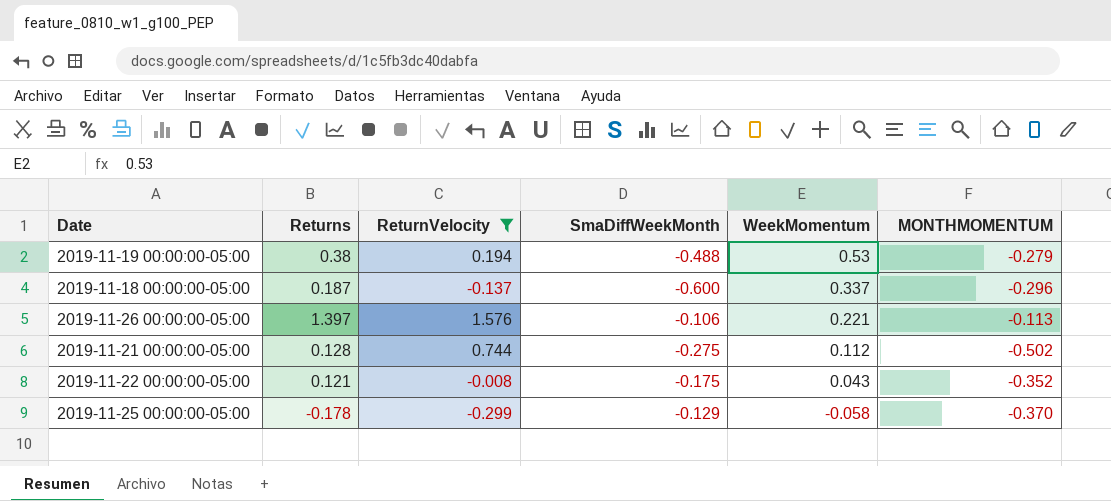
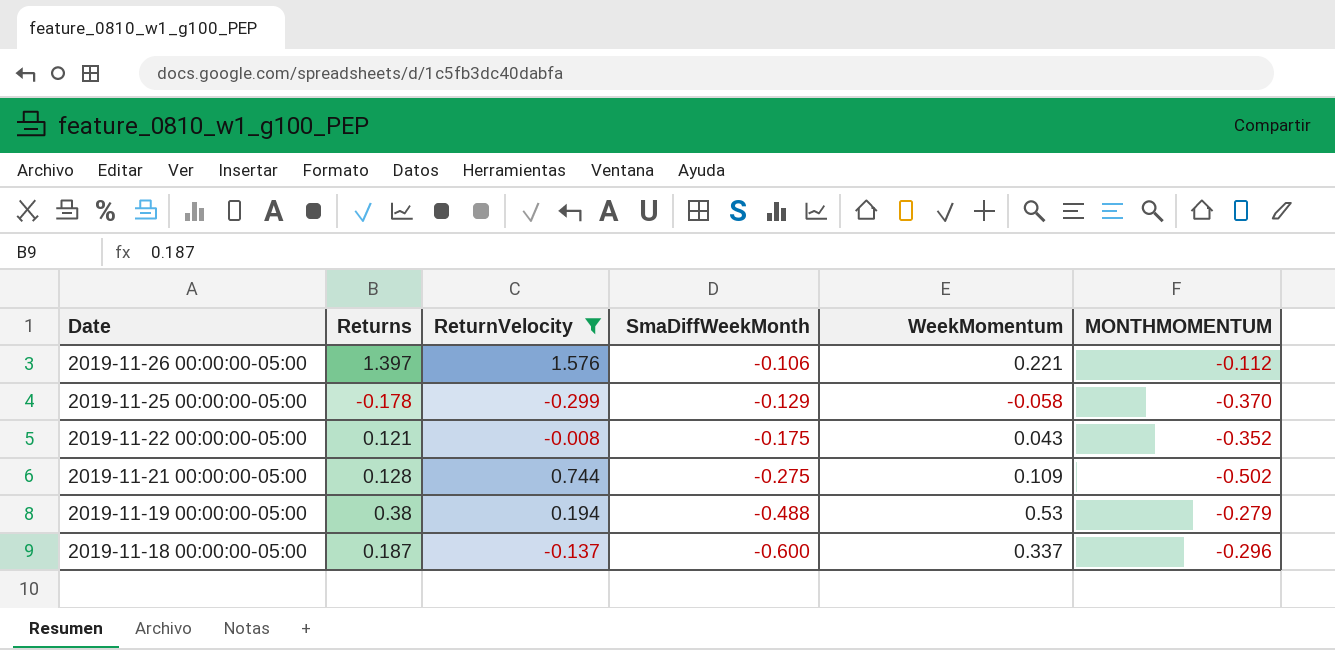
row order: WeekMomentum descending -> Date descending
2019-11-26 00:00:00-05:00 | MONTHMOMENTUM: -0.113 -> -0.112
2019-11-21 00:00:00-05:00 | WeekMomentum: 0.112 -> 0.109

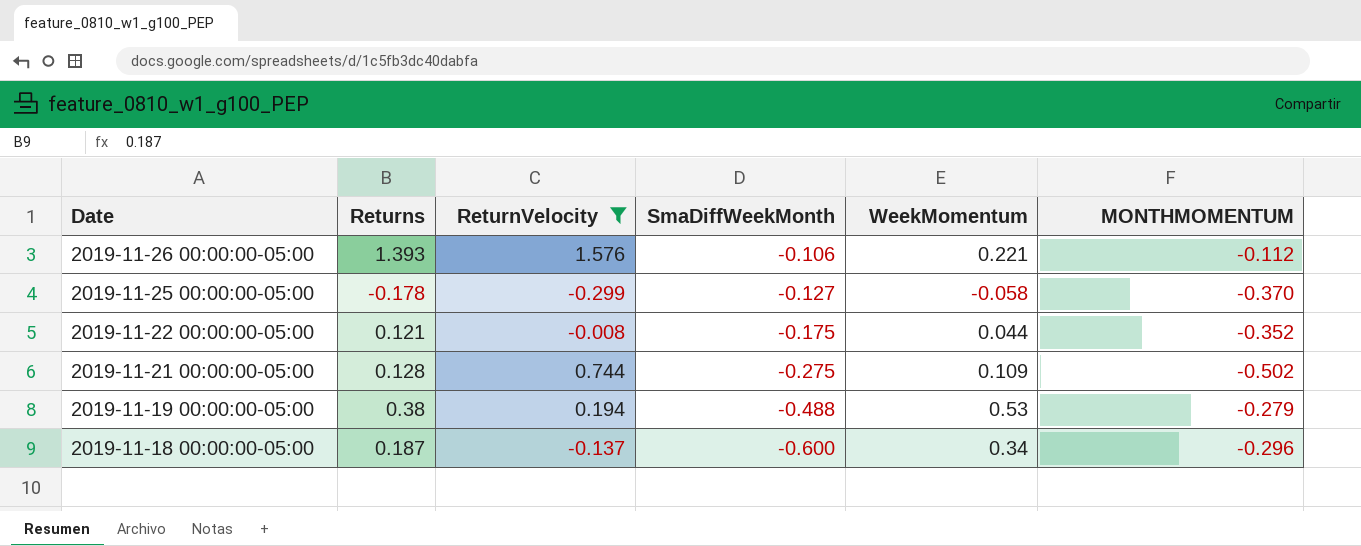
2019-11-26 00:00:00-05:00 | Returns: 1.397 -> 1.393
2019-11-25 00:00:00-05:00 | SmaDiffWeekMonth: -0.129 -> -0.127
2019-11-22 00:00:00-05:00 | WeekMomentum: 0.043 -> 0.044
2019-11-18 00:00:00-05:00 | WeekMomentum: 0.337 -> 0.34

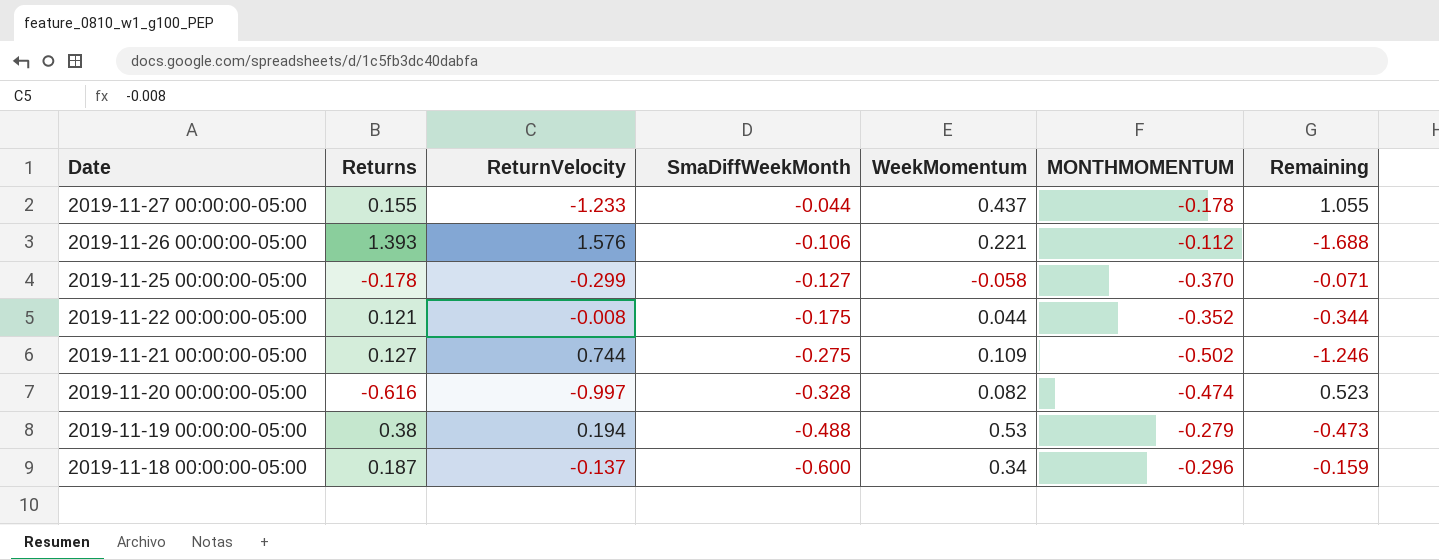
filter: ReturnVelocity >= -0.299 -> none
column Remaining | formula: none -> [MONTHMOMENTUM] - [ReturnVelocity]
2019-11-21 00:00:00-05:00 | Returns: 0.128 -> 0.127

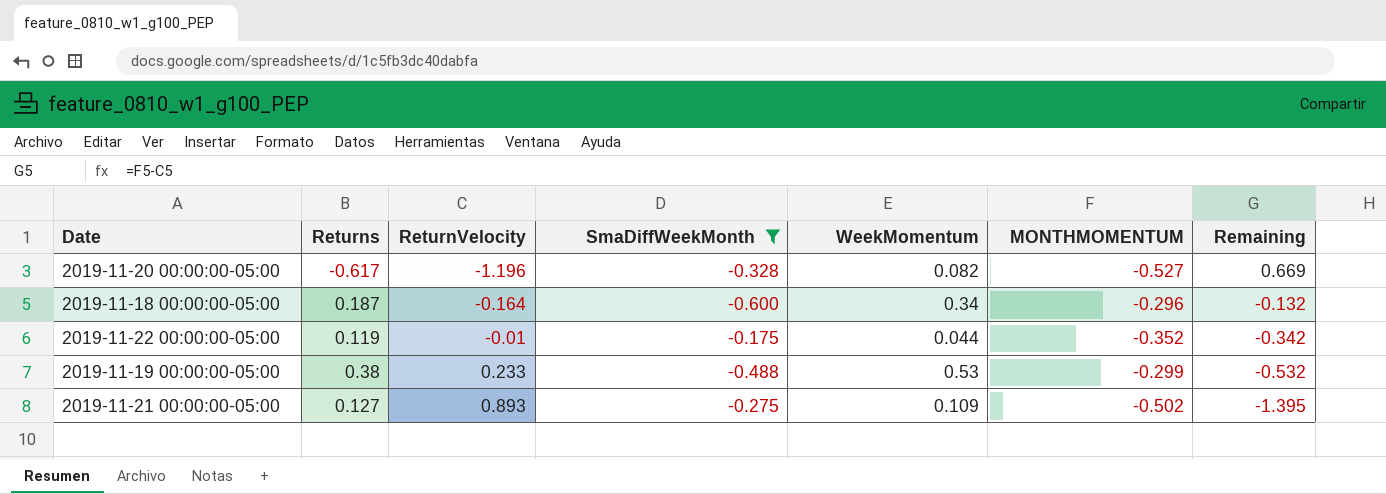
filter: none -> SmaDiffWeekMonth <= -0.175
row order: Date descending -> ReturnVelocity ascending
2019-11-20 00:00:00-05:00 | Returns: -0.616 -> -0.617
2019-11-20 00:00:00-05:00 | ReturnVelocity: -0.997 -> -1.196
2019-11-20 00:00:00-05:00 | MONTHMOMENTUM: -0.474 -> -0.527
2019-11-20 00:00:00-05:00 | Remaining: 0.523 -> 0.669
2019-11-18 00:00:00-05:00 | ReturnVelocity: -0.137 -> -0.164
2019-11-18 00:00:00-05:00 | Remaining: -0.159 -> -0.132
2019-11-22 00:00:00-05:00 | Returns: 0.121 -> 0.119
2019-11-22 00:00:00-05:00 | ReturnVelocity: -0.008 -> -0.01
2019-11-22 00:00:00-05:00 | Remaining: -0.344 -> -0.342
2019-11-19 00:00:00-05:00 | ReturnVelocity: 0.194 -> 0.233
2019-11-19 00:00:00-05:00 | MONTHMOMENTUM: -0.279 -> -0.299
2019-11-19 00:00:00-05:00 | Remaining: -0.473 -> -0.532
2019-11-21 00:00:00-05:00 | ReturnVelocity: 0.744 -> 0.893
2019-11-21 00:00:00-05:00 | Remaining: -1.246 -> -1.395

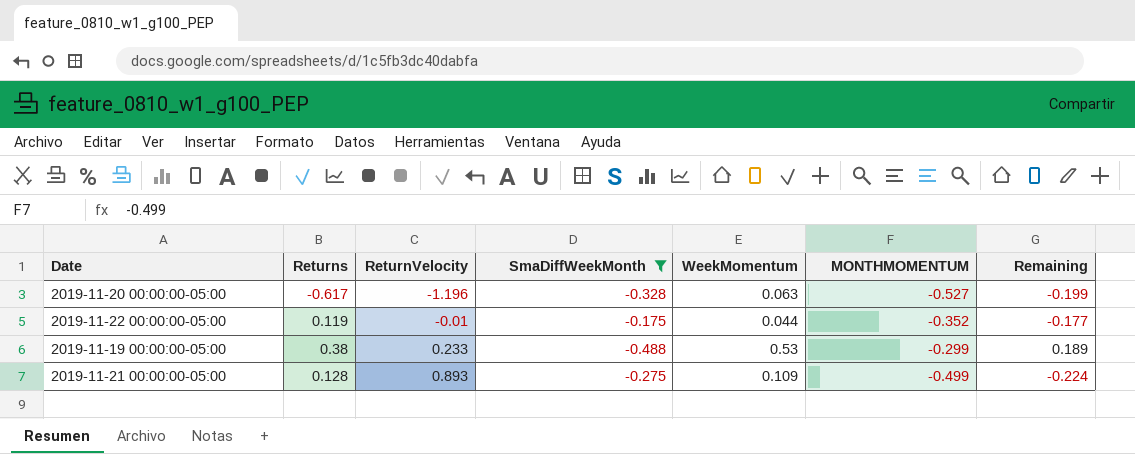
column Remaining | formula: [MONTHMOMENTUM] - [ReturnVelocity] -> [MONTHMOMENTUM] - [SmaDiffWeekMonth]
row 2019-11-18 00:00:00-05:00: 0.187 | -0.164 | -0.600 | 0.34 | -0.296 | -0.132 -> none
2019-11-20 00:00:00-05:00 | WeekMomentum: 0.082 -> 0.063
2019-11-21 00:00:00-05:00 | Returns: 0.127 -> 0.128
2019-11-21 00:00:00-05:00 | MONTHMOMENTUM: -0.502 -> -0.499

